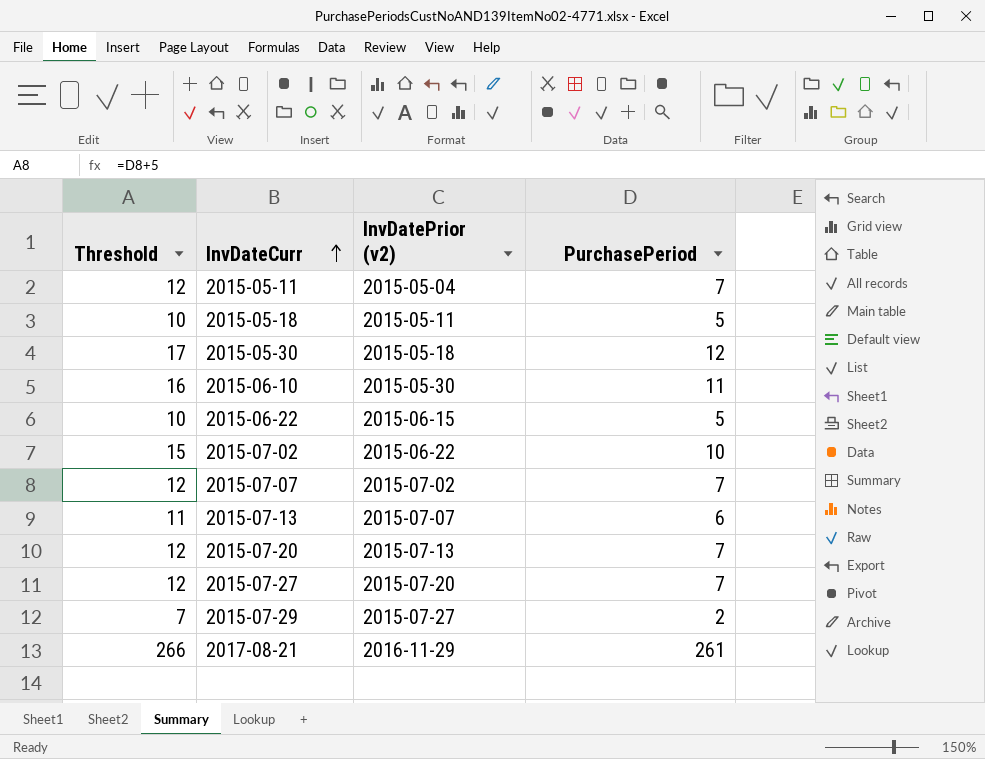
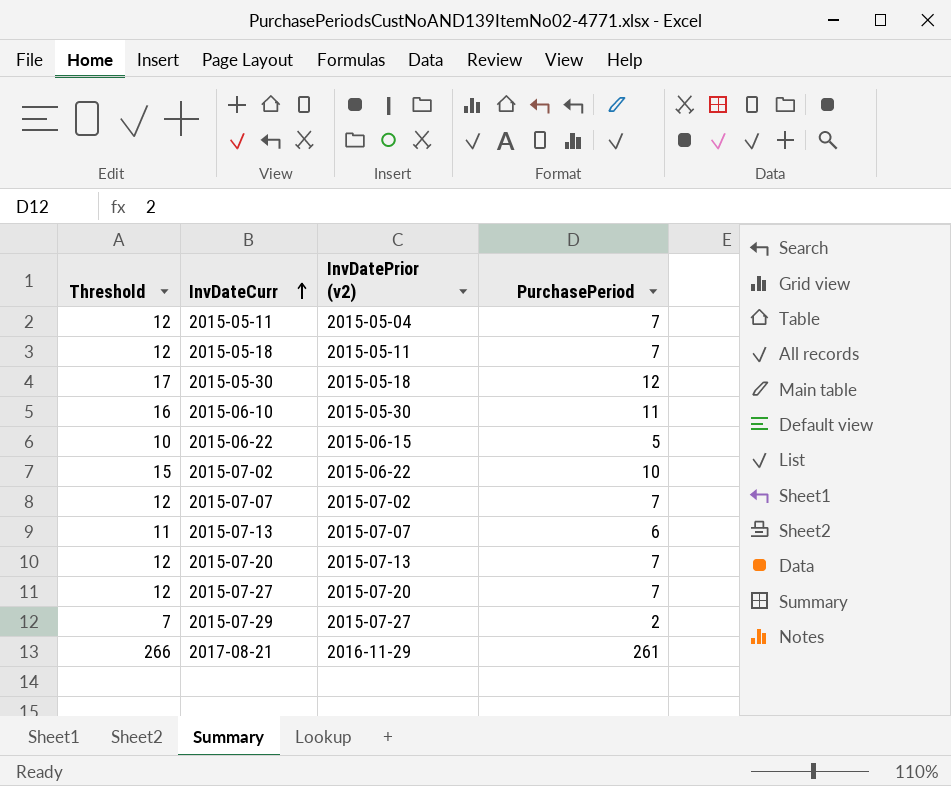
2015-05-18 | Threshold: 10 -> 12
2015-05-18 | PurchasePeriod: 5 -> 7

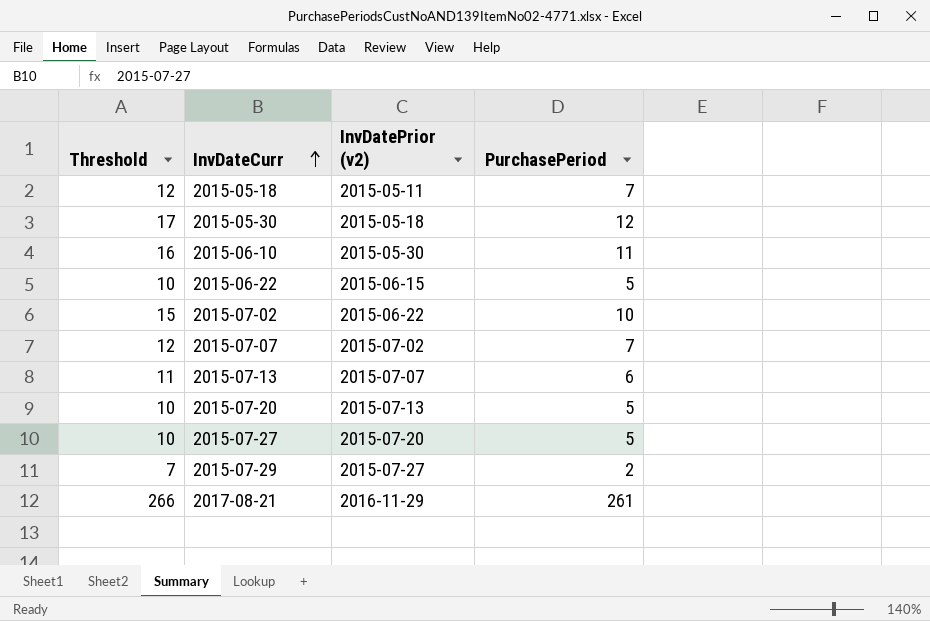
row 2015-05-11: 12 | 2015-05-04 | 7 -> none
2015-07-20 | Threshold: 12 -> 10
2015-07-20 | PurchasePeriod: 7 -> 5
2015-07-27 | Threshold: 12 -> 10
2015-07-27 | PurchasePeriod: 7 -> 5

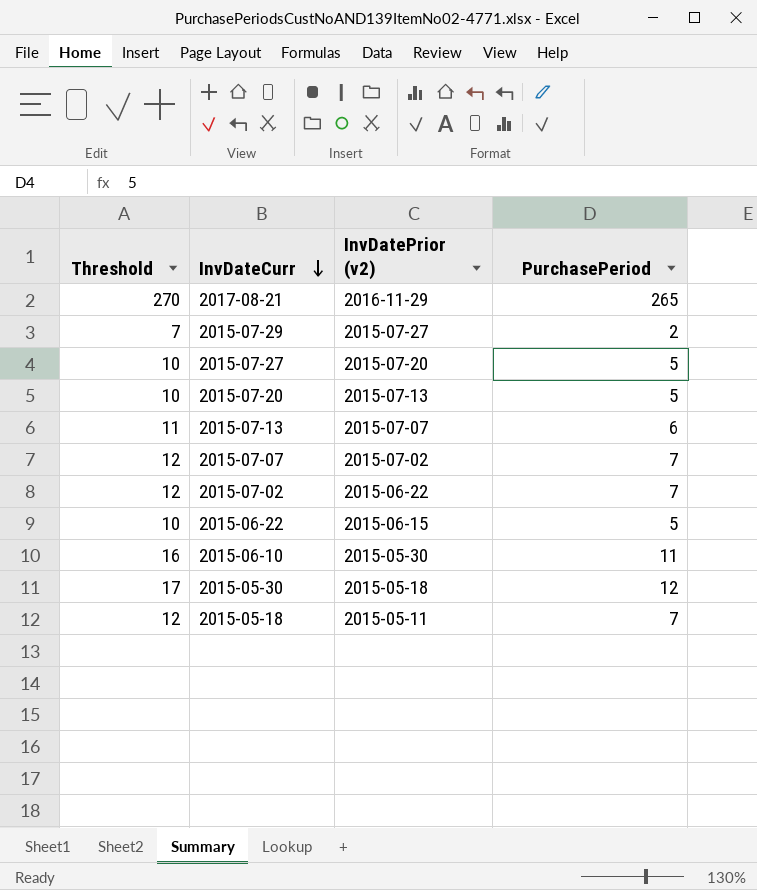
row order: InvDateCurr ascending -> InvDateCurr descending
2017-08-21 | Threshold: 266 -> 270
2017-08-21 | PurchasePeriod: 261 -> 265
2015-07-02 | Threshold: 15 -> 12
2015-07-02 | PurchasePeriod: 10 -> 7

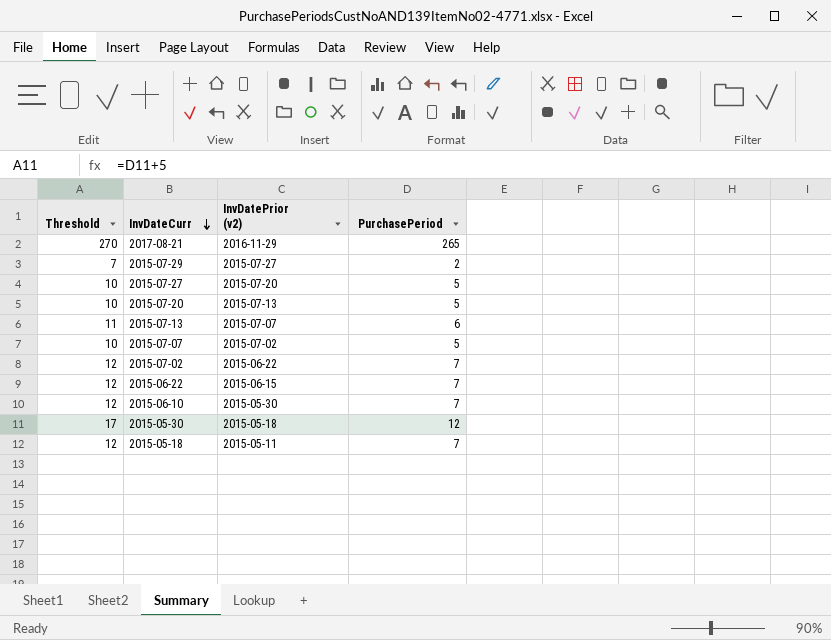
2015-07-07 | Threshold: 12 -> 10
2015-07-07 | PurchasePeriod: 7 -> 5
2015-06-22 | Threshold: 10 -> 12
2015-06-22 | PurchasePeriod: 5 -> 7
2015-06-10 | Threshold: 16 -> 12
2015-06-10 | PurchasePeriod: 11 -> 7

